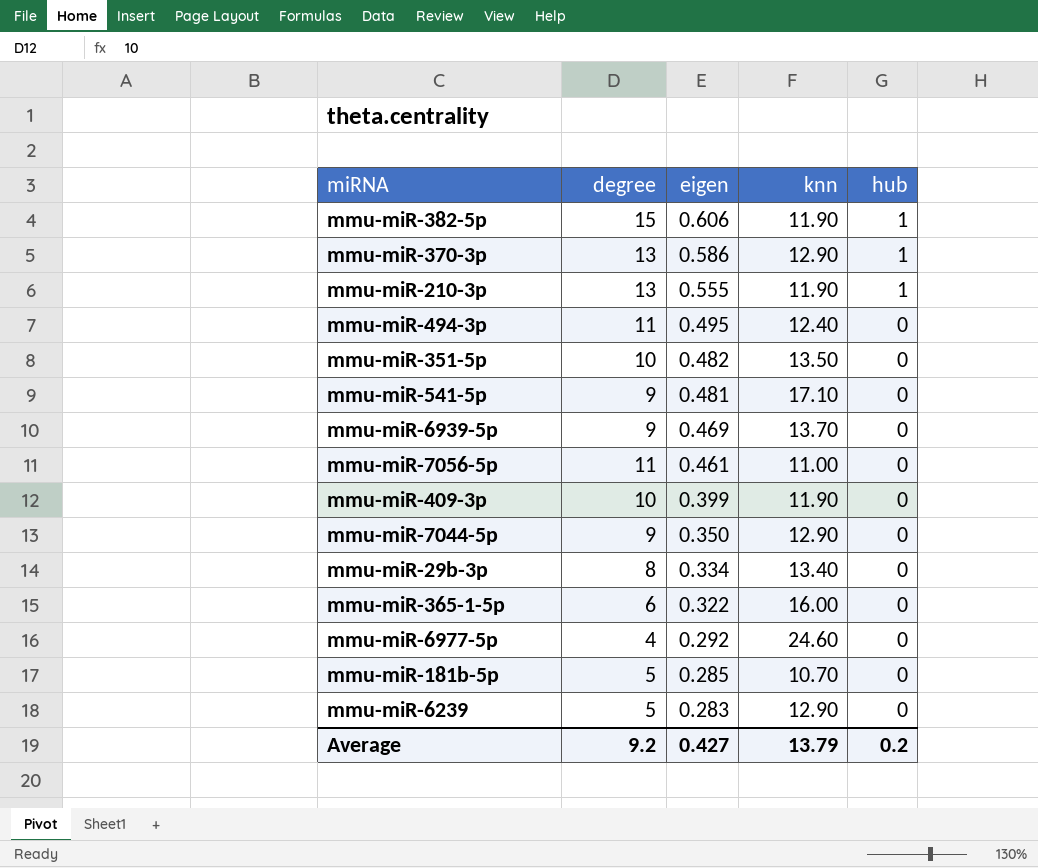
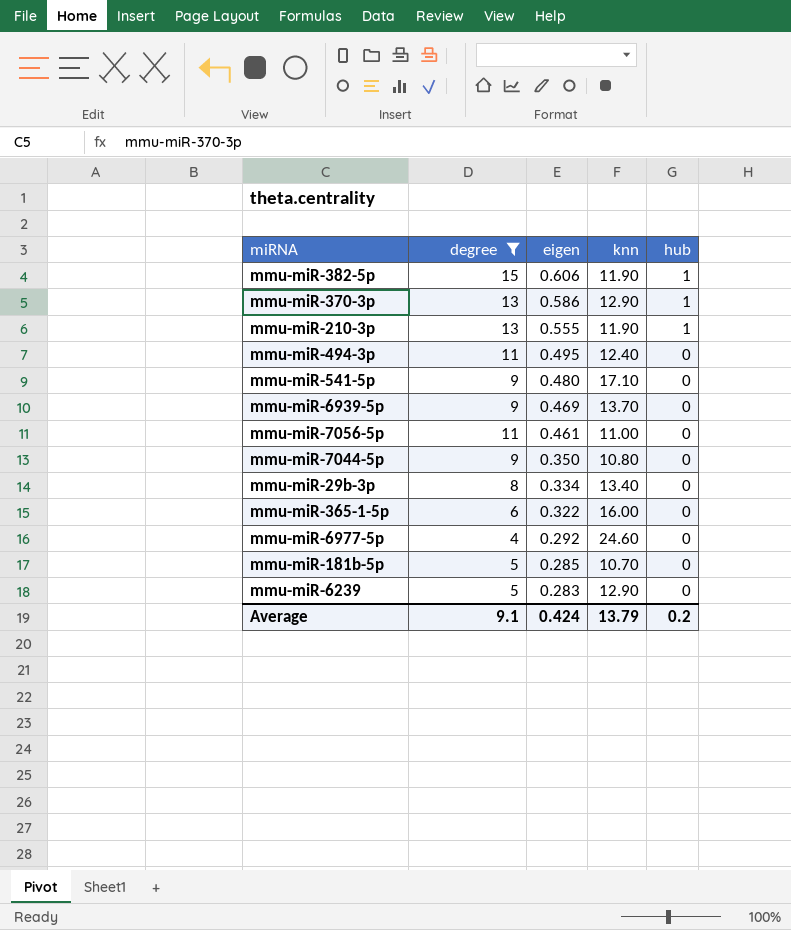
filter: none -> degree != 10
mmu-miR-541-5p | eigen: 0.481 -> 0.480
mmu-miR-7044-5p | knn: 12.90 -> 10.80
Average | degree: 9.2 -> 9.1
Average | eigen: 0.427 -> 0.424

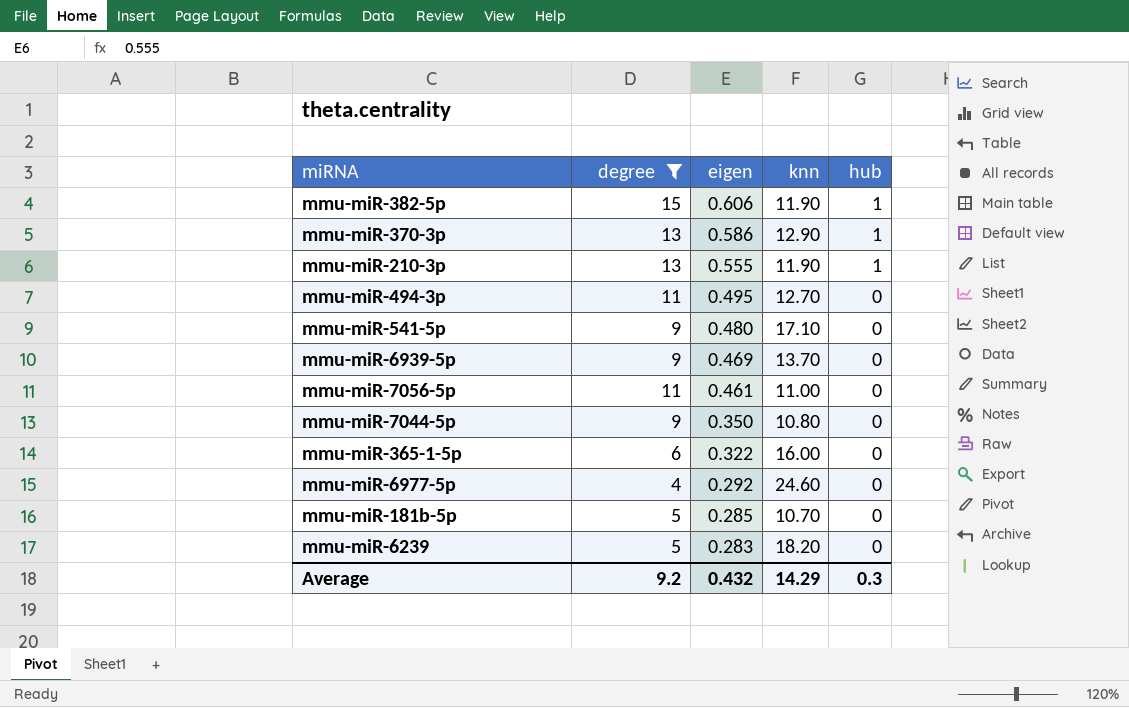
row mmu-miR-29b-3p: 8 | 0.334 | 13.40 | 0 -> none
mmu-miR-494-3p | knn: 12.40 -> 12.70
mmu-miR-6239 | knn: 12.90 -> 18.20
Average | degree: 9.1 -> 9.2
Average | eigen: 0.424 -> 0.432
Average | knn: 13.79 -> 14.29
Average | hub: 0.2 -> 0.3

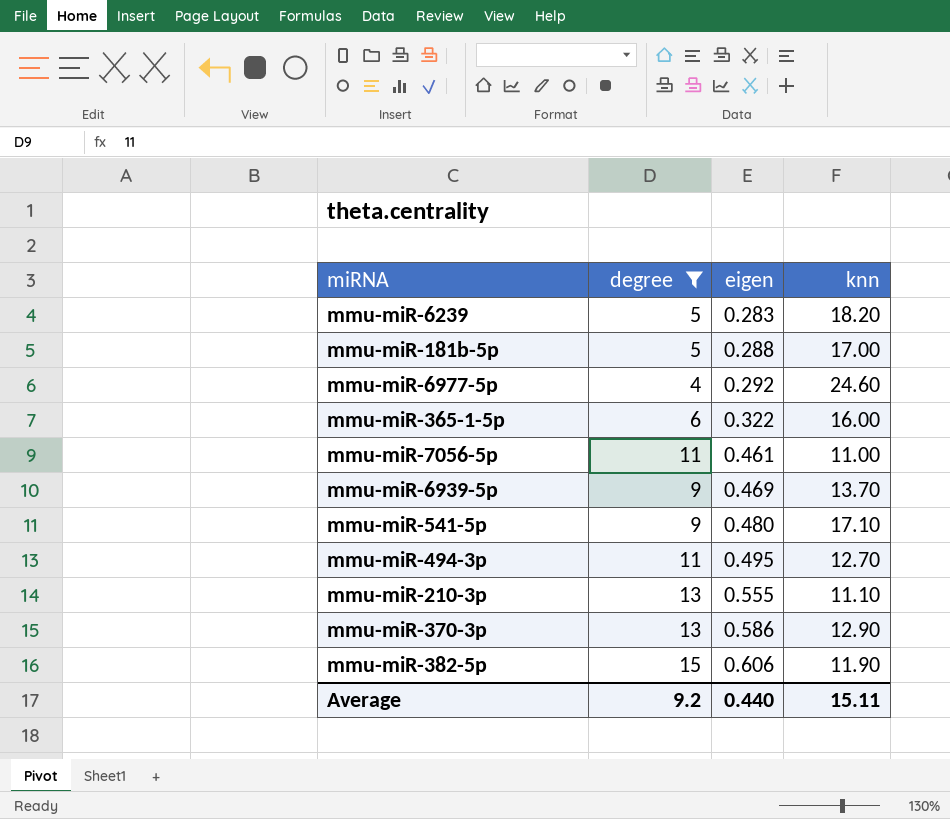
row order: eigen descending -> eigen ascending
column hub | position: 5 -> none
row mmu-miR-7044-5p: 9 | 0.350 | 10.80 | 0 -> none
mmu-miR-181b-5p | eigen: 0.285 -> 0.288
mmu-miR-181b-5p | knn: 10.70 -> 17.00
mmu-miR-210-3p | knn: 11.90 -> 11.10
Average | eigen: 0.432 -> 0.440
Average | knn: 14.29 -> 15.11

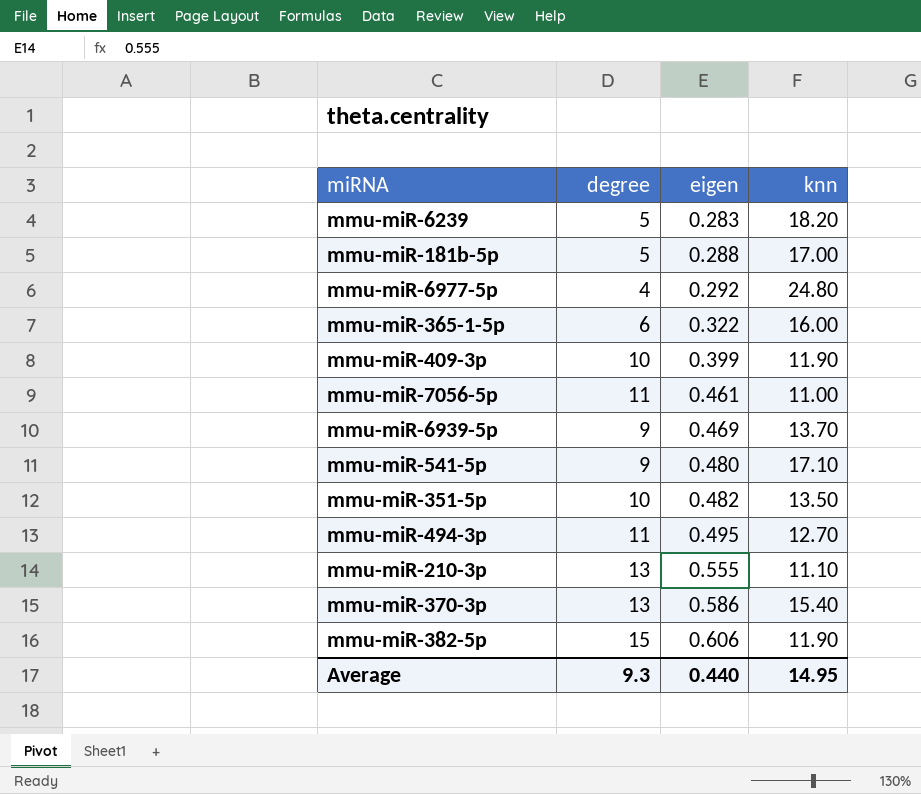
filter: degree != 10 -> none
mmu-miR-6977-5p | knn: 24.60 -> 24.80
mmu-miR-370-3p | knn: 12.90 -> 15.40
Average | degree: 9.2 -> 9.3
Average | knn: 15.11 -> 14.95

